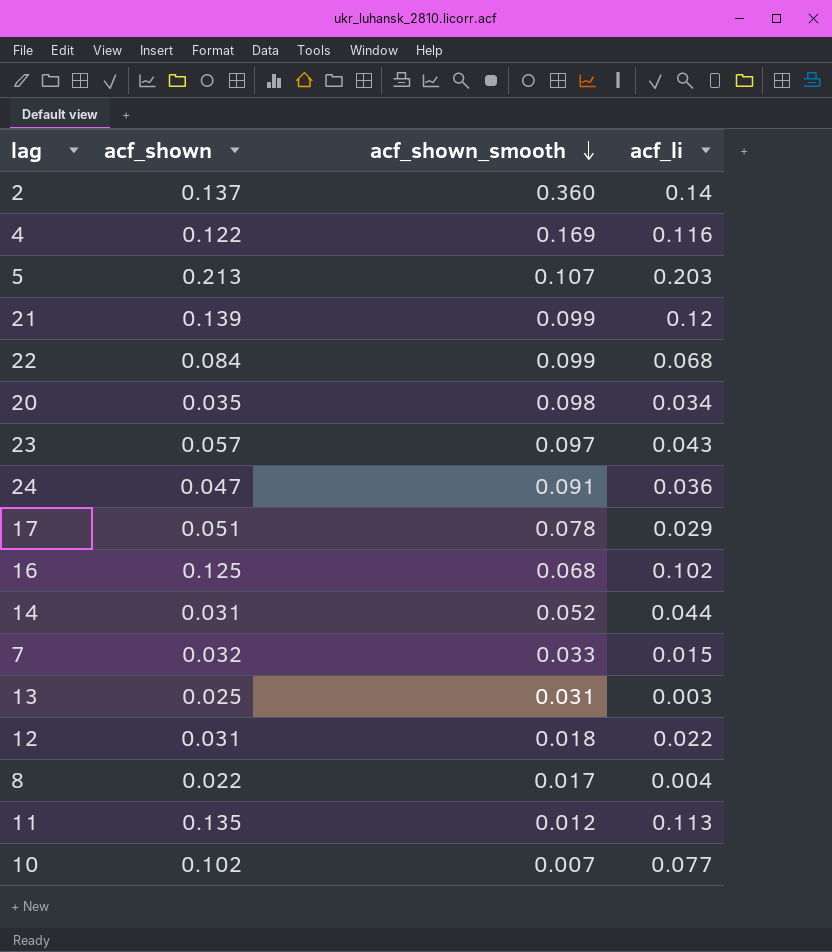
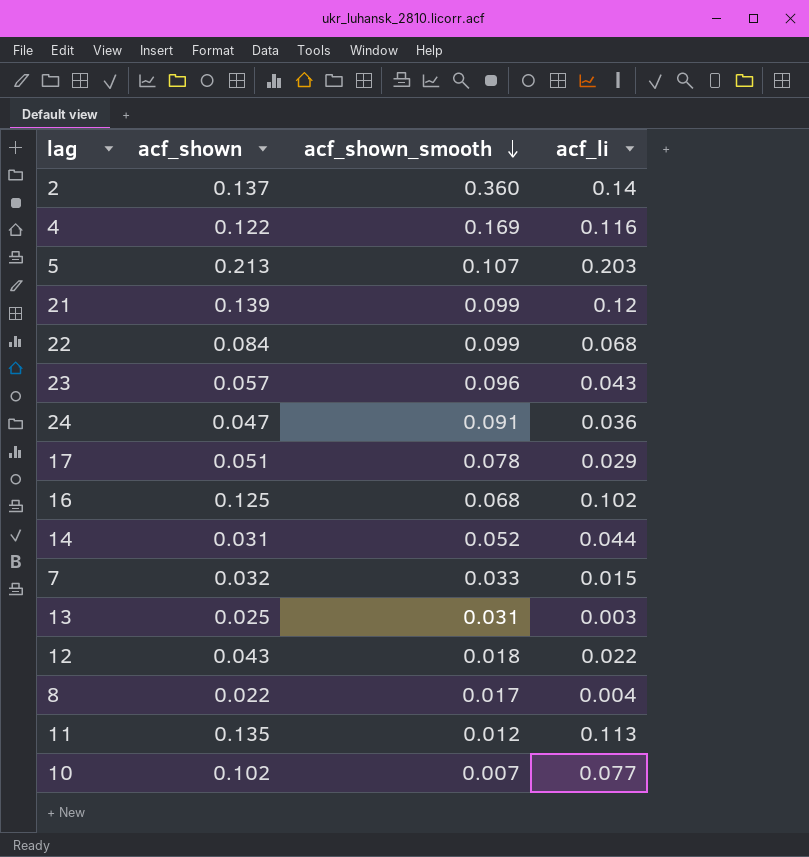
row 20: 0.035 | 0.098 | 0.034 -> none
23 | acf_shown_smooth: 0.097 -> 0.096
12 | acf_shown: 0.031 -> 0.043

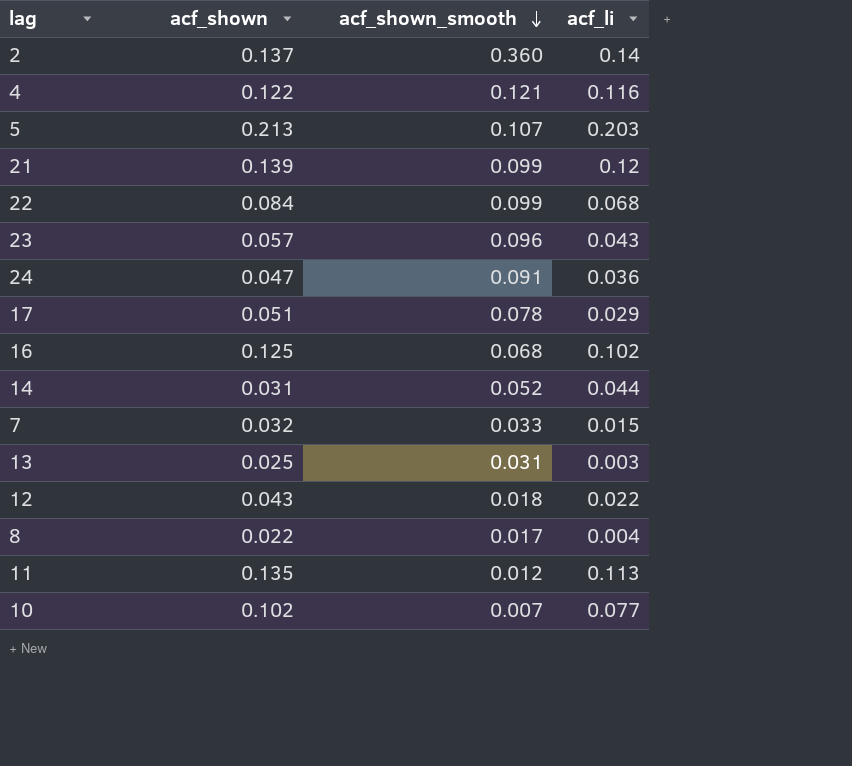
4 | acf_shown_smooth: 0.169 -> 0.121

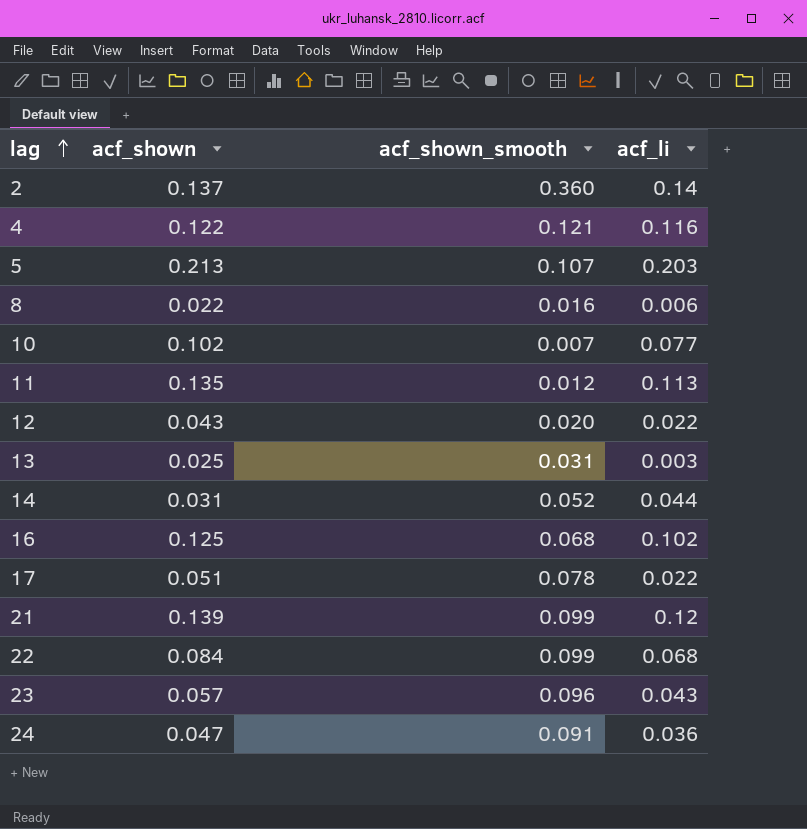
row order: acf_shown_smooth descending -> lag ascending
row 7: 0.032 | 0.033 | 0.015 -> none
8 | acf_shown_smooth: 0.017 -> 0.016
8 | acf_li: 0.004 -> 0.006
12 | acf_shown_smooth: 0.018 -> 0.020
17 | acf_li: 0.029 -> 0.022

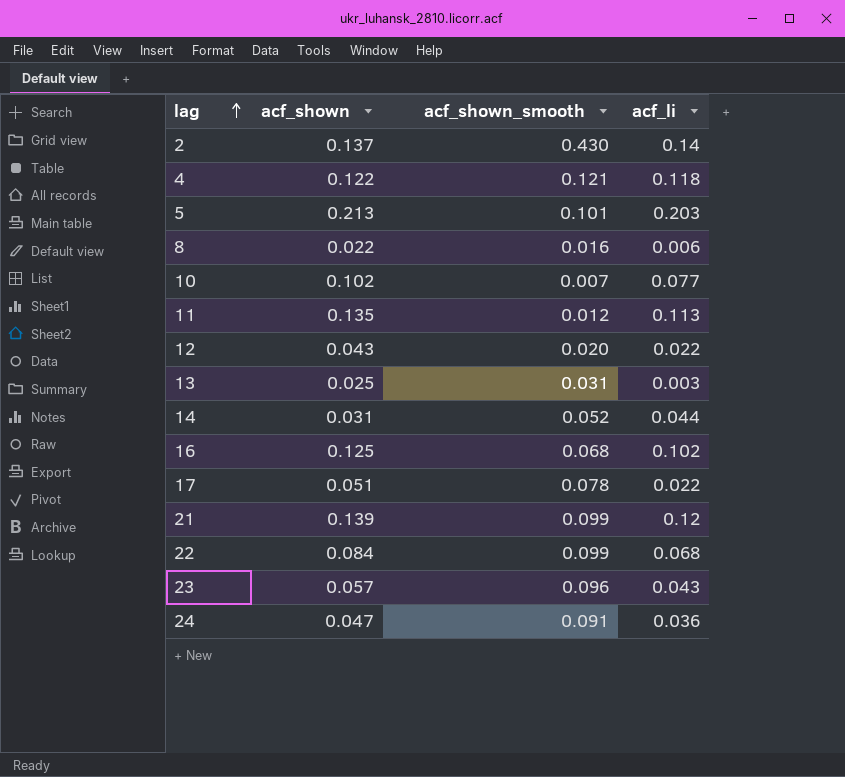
2 | acf_shown_smooth: 0.360 -> 0.430
4 | acf_li: 0.116 -> 0.118
5 | acf_shown_smooth: 0.107 -> 0.101

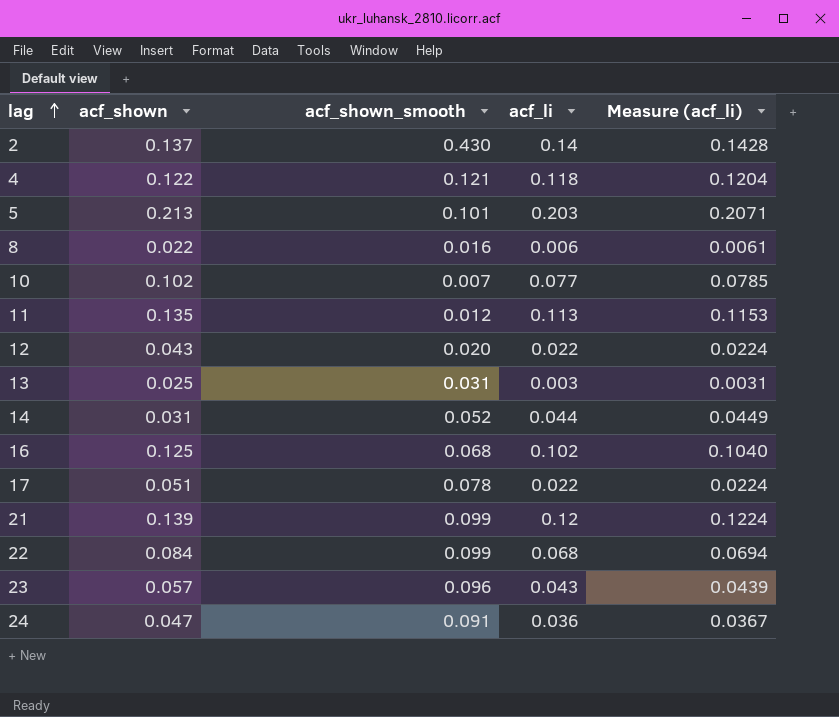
column Measure (acf_li) | formula: none -> [acf_li] * 1.02

